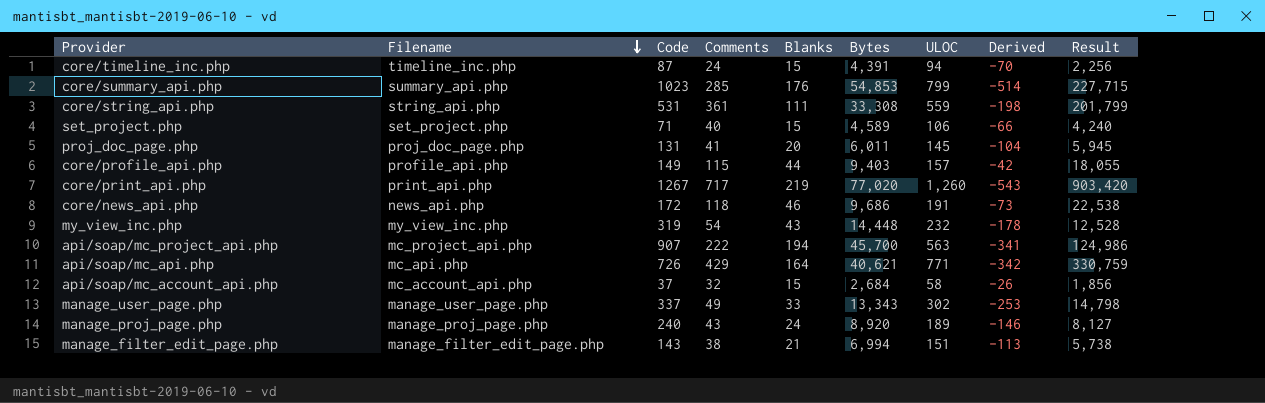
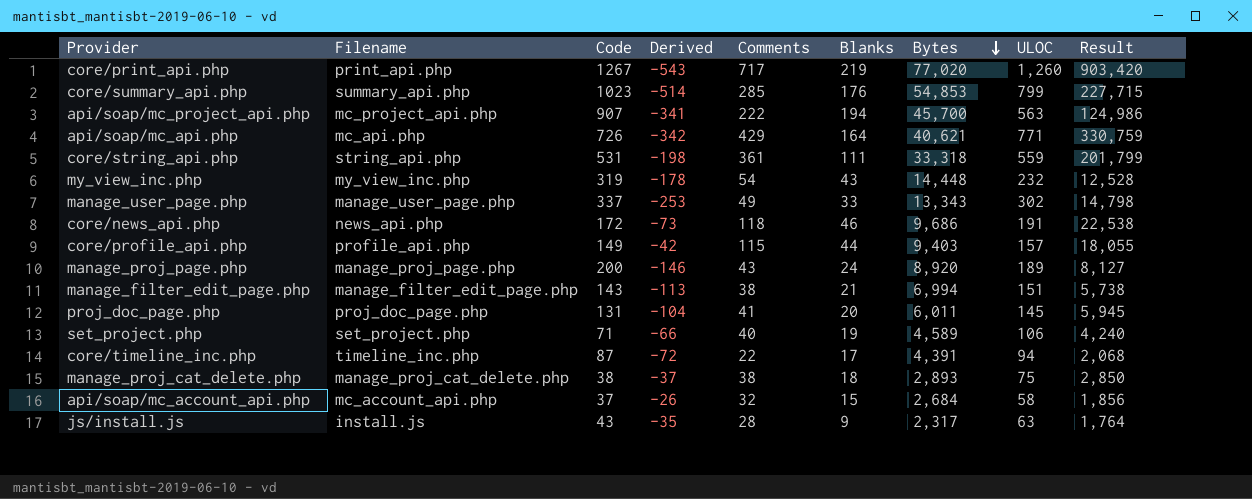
row order: Filename descending -> Bytes descending
column Derived | position: 8 -> 4
core/string_api.php | Bytes: 33,308 -> 33,318
manage_proj_page.php | Code: 240 -> 200
set_project.php | Blanks: 15 -> 19
core/timeline_inc.php | Derived: -70 -> -72
core/timeline_inc.php | Comments: 24 -> 22
core/timeline_inc.php | Blanks: 15 -> 17
core/timeline_inc.php | Result: 2,256 -> 2,068
row manage_proj_cat_delete.php: none -> manage_proj_cat_delete.php | 38 | -37 | 38 | 18 | 2,893 | 75 | 2,850
row js/install.js: none -> install.js | 43 | -35 | 28 | 9 | 2,317 | 63 | 1,764

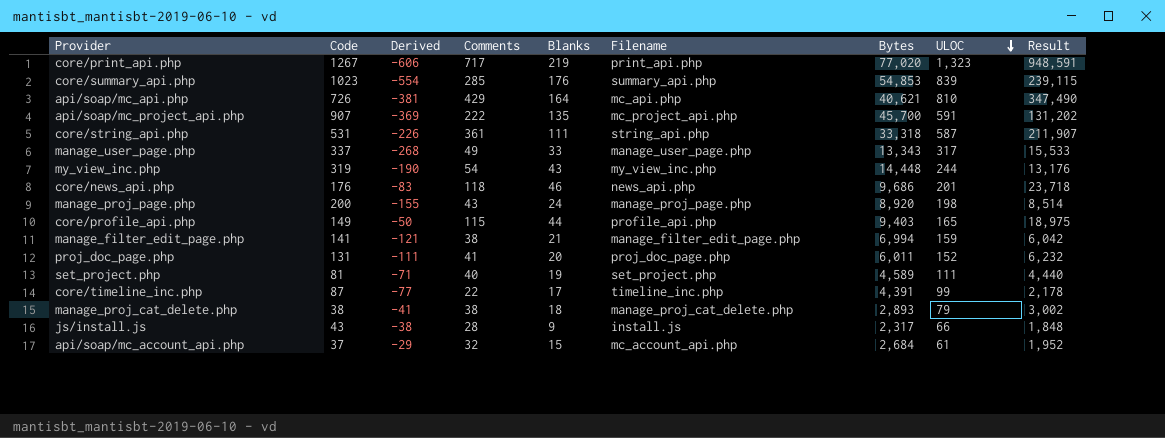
row order: Bytes descending -> ULOC descending
column Filename | position: 2 -> 6
core/print_api.php | Derived: -543 -> -606
core/print_api.php | ULOC: 1,260 -> 1,323
core/print_api.php | Result: 903,420 -> 948,591
core/summary_api.php | Derived: -514 -> -554
core/summary_api.php | ULOC: 799 -> 839
core/summary_api.php | Result: 227,715 -> 239,115
api/soap/mc_api.php | Derived: -342 -> -381
api/soap/mc_api.php | ULOC: 771 -> 810
api/soap/mc_api.php | Result: 330,759 -> 347,490
api/soap/mc_project_api.php | Derived: -341 -> -369
api/soap/mc_project_api.php | Blanks: 194 -> 135
api/soap/mc_project_api.php | ULOC: 563 -> 591
api/soap/mc_project_api.php | Result: 124,986 -> 131,202
core/string_api.php | Derived: -198 -> -226
core/string_api.php | ULOC: 559 -> 587
core/string_api.php | Result: 201,799 -> 211,907
manage_user_page.php | Derived: -253 -> -268
manage_user_page.php | ULOC: 302 -> 317
manage_user_page.php | Result: 14,798 -> 15,533
my_view_inc.php | Derived: -178 -> -190
my_view_inc.php | ULOC: 232 -> 244
my_view_inc.php | Result: 12,528 -> 13,176
core/news_api.php | Code: 172 -> 176
core/news_api.php | Derived: -73 -> -83
core/news_api.php | ULOC: 191 -> 201
core/news_api.php | Result: 22,538 -> 23,718
manage_proj_page.php | Derived: -146 -> -155
manage_proj_page.php | ULOC: 189 -> 198
manage_proj_page.php | Result: 8,127 -> 8,514
core/profile_api.php | Derived: -42 -> -50
core/profile_api.php | ULOC: 157 -> 165
core/profile_api.php | Result: 18,055 -> 18,975
manage_filter_edit_page.php | Code: 143 -> 141
manage_filter_edit_page.php | Derived: -113 -> -121
manage_filter_edit_page.php | ULOC: 151 -> 159
manage_filter_edit_page.php | Result: 5,738 -> 6,042
proj_doc_page.php | Derived: -104 -> -111
proj_doc_page.php | ULOC: 145 -> 152
proj_doc_page.php | Result: 5,945 -> 6,232
set_project.php | Code: 71 -> 81
set_project.php | Derived: -66 -> -71
set_project.php | ULOC: 106 -> 111
set_project.php | Result: 4,240 -> 4,440
core/timeline_inc.php | Derived: -72 -> -77
core/timeline_inc.php | ULOC: 94 -> 99
core/timeline_inc.php | Result: 2,068 -> 2,178
manage_proj_cat_delete.php | Derived: -37 -> -41
manage_proj_cat_delete.php | ULOC: 75 -> 79
manage_proj_cat_delete.php | Result: 2,850 -> 3,002
js/install.js | Derived: -35 -> -38
js/install.js | ULOC: 63 -> 66
js/install.js | Result: 1,764 -> 1,848
api/soap/mc_account_api.php | Derived: -26 -> -29
api/soap/mc_account_api.php | ULOC: 58 -> 61
api/soap/mc_account_api.php | Result: 1,856 -> 1,952

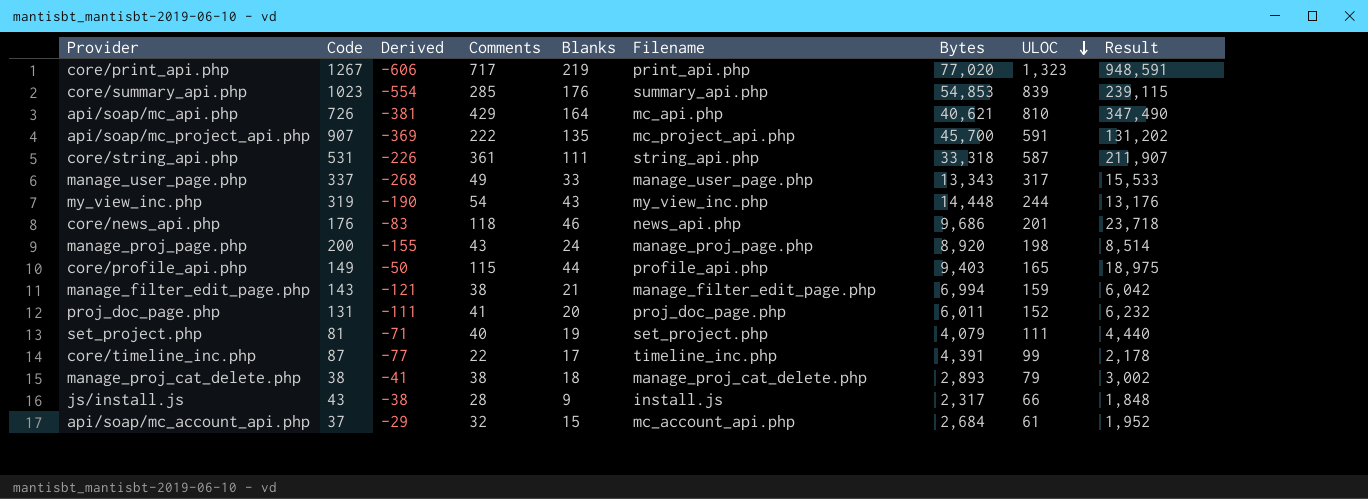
manage_filter_edit_page.php | Code: 141 -> 143
set_project.php | Bytes: 4,589 -> 4,079

